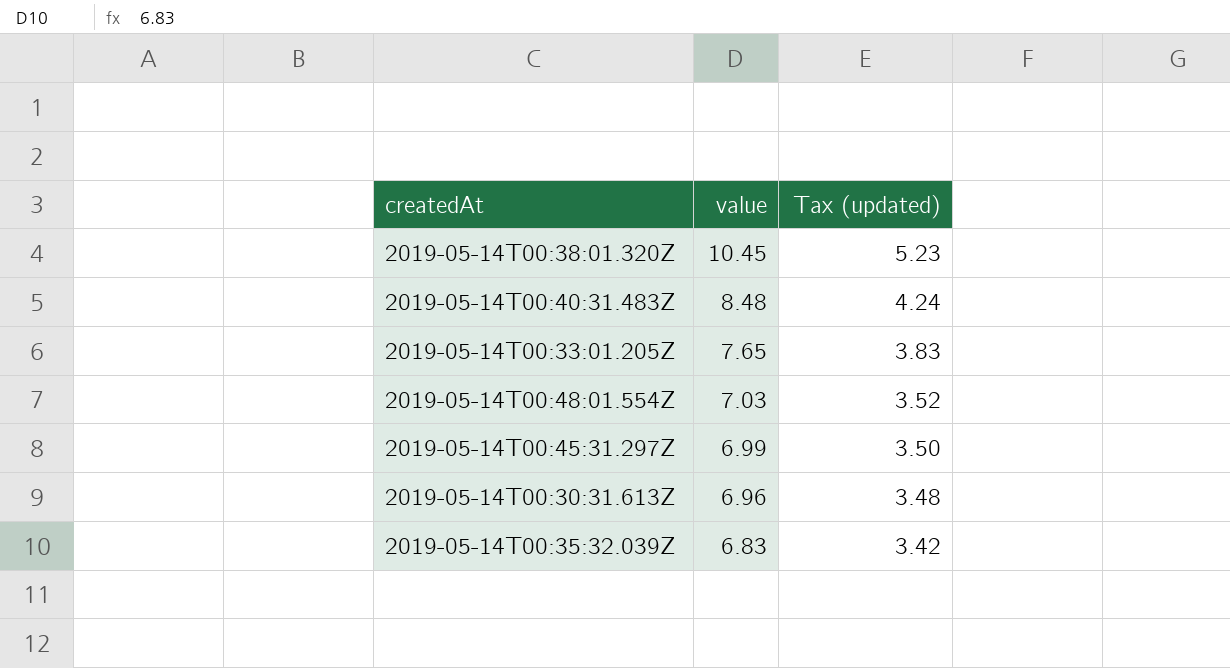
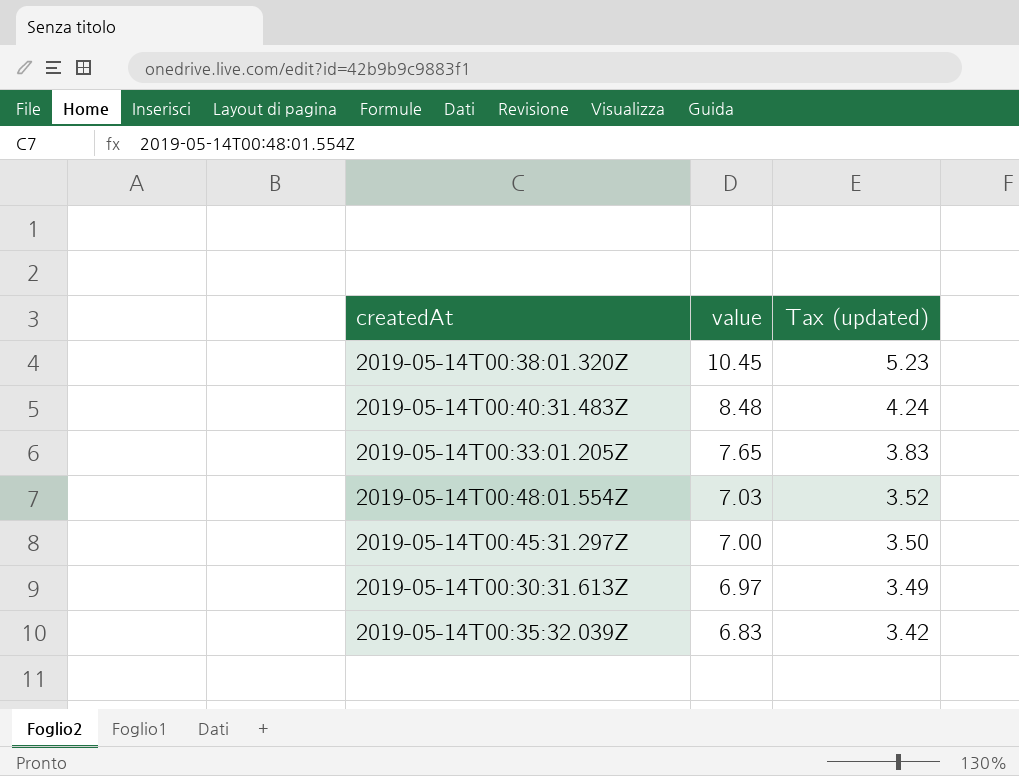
2019-05-14T00:45:31.297Z | value: 6.99 -> 7.00
2019-05-14T00:30:31.613Z | value: 6.96 -> 6.97
2019-05-14T00:30:31.613Z | Tax (updated): 3.48 -> 3.49

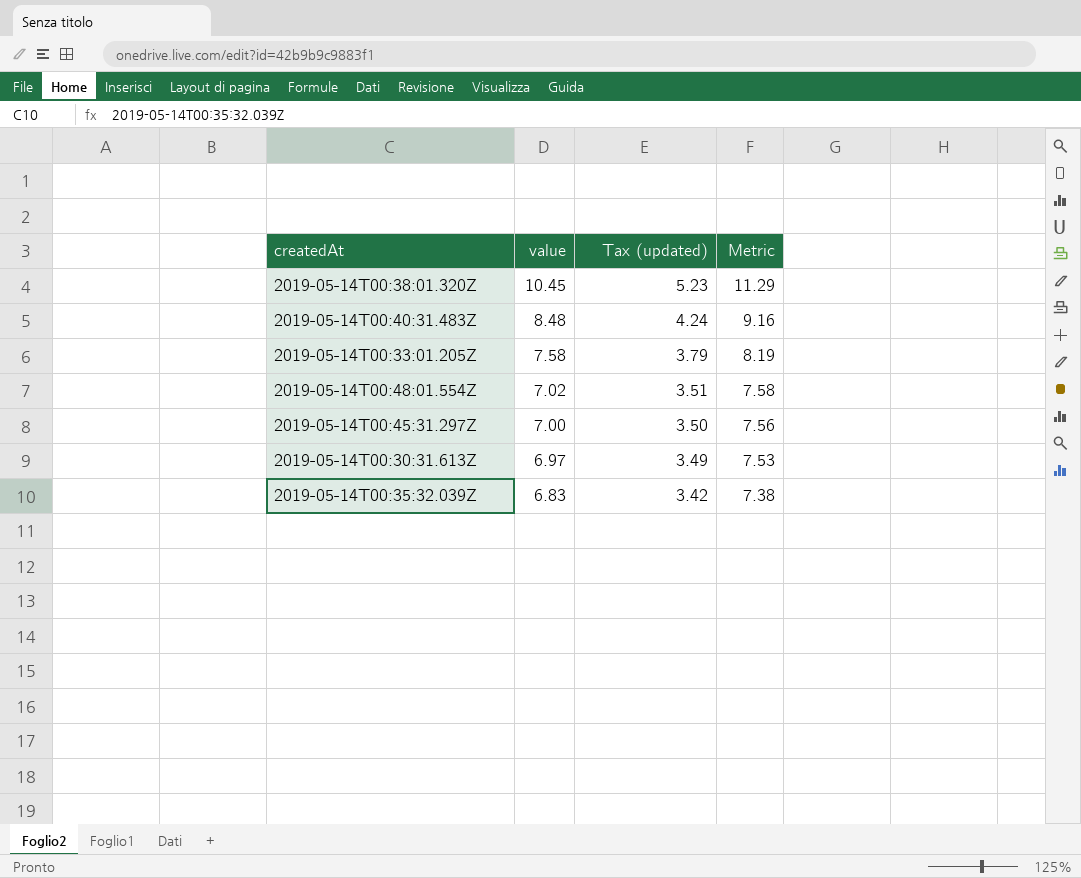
column Metric | formula: none -> [value] * 1.08
2019-05-14T00:33:01.205Z | value: 7.65 -> 7.58
2019-05-14T00:33:01.205Z | Tax (updated): 3.83 -> 3.79
2019-05-14T00:48:01.554Z | value: 7.03 -> 7.02
2019-05-14T00:48:01.554Z | Tax (updated): 3.52 -> 3.51

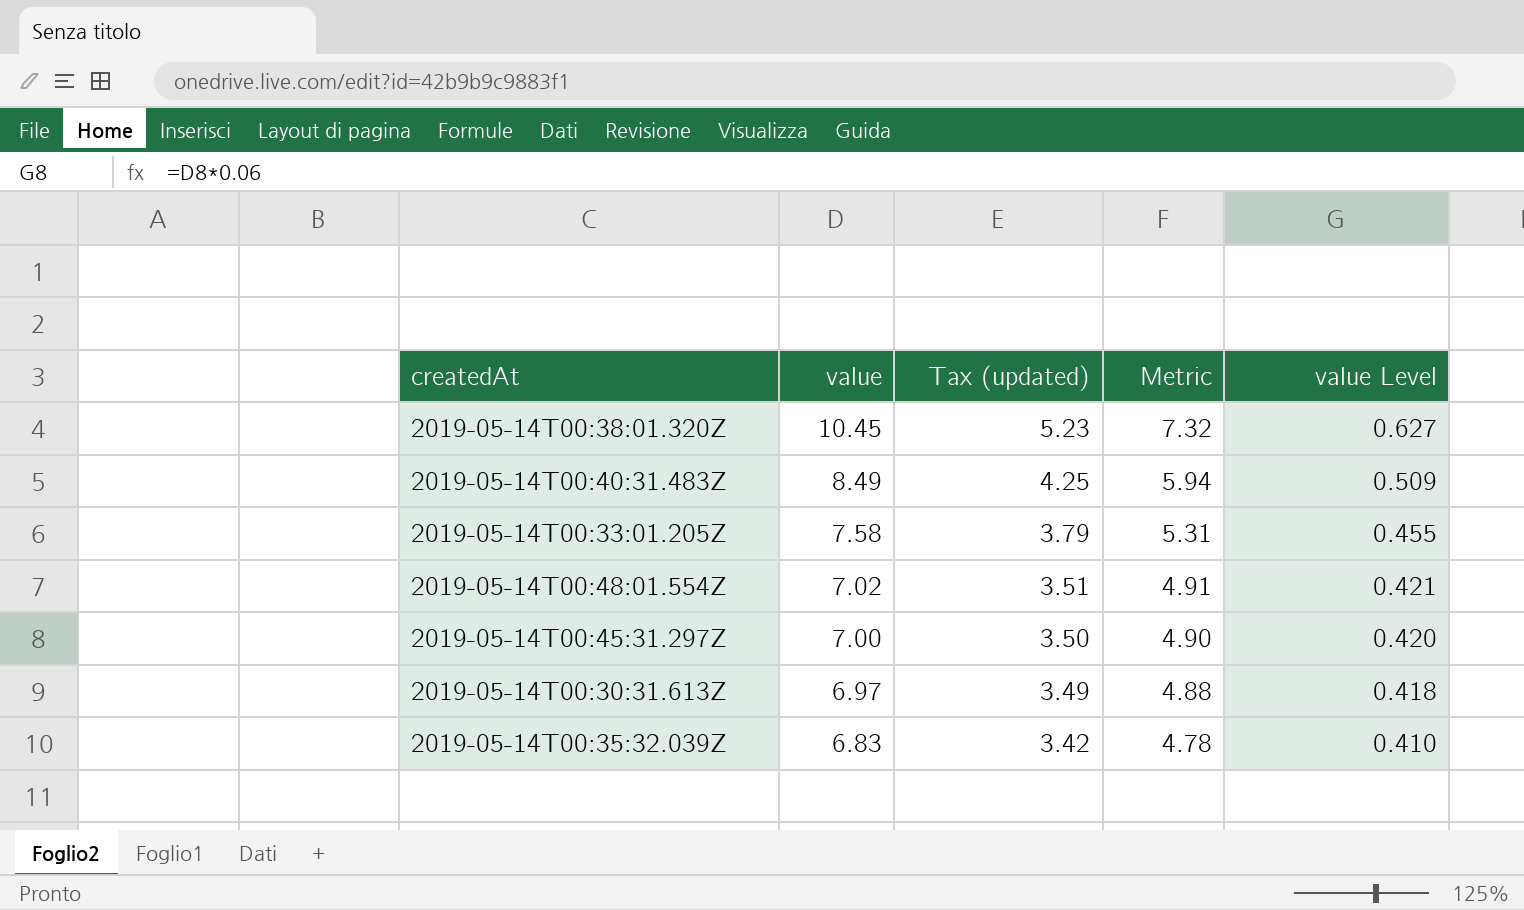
column Metric | formula: [value] * 1.08 -> [value] * 0.7
column value Level | formula: none -> [value] * 0.06
2019-05-14T00:40:31.483Z | value: 8.48 -> 8.49
2019-05-14T00:40:31.483Z | Tax (updated): 4.24 -> 4.25

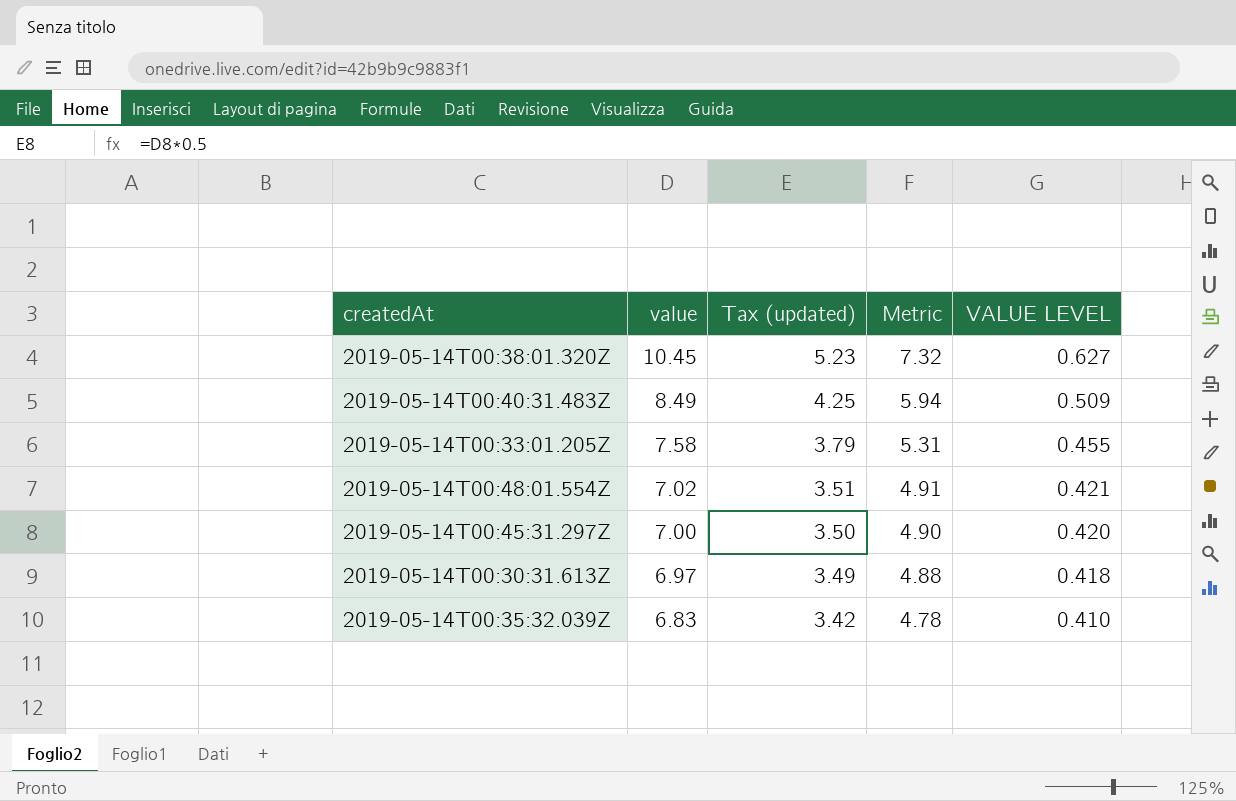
column name: value Level -> VALUE LEVEL

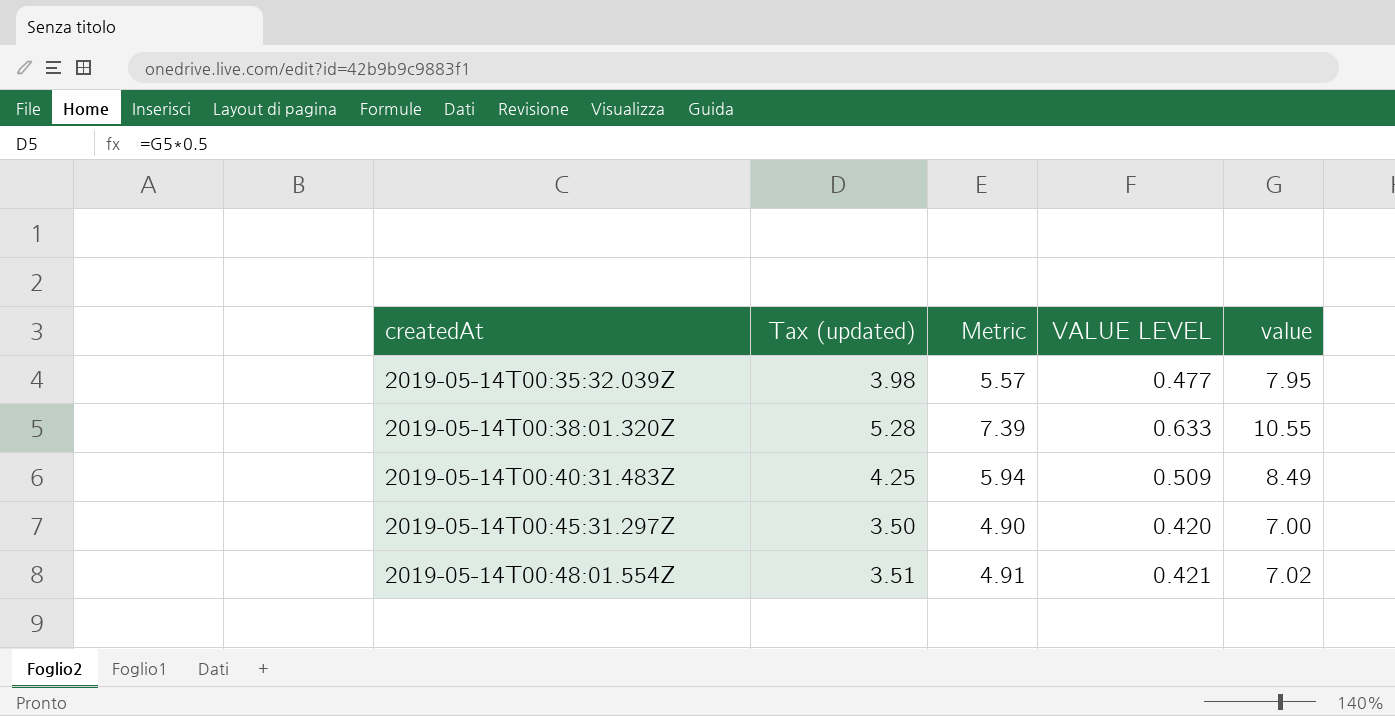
row order: value descending -> createdAt ascending
column value | position: 2 -> 5
row 2019-05-14T00:33:01.205Z: 7.58 | 3.79 | 5.31 | 0.455 -> none
row 2019-05-14T00:30:31.613Z: 6.97 | 3.49 | 4.88 | 0.418 -> none
2019-05-14T00:35:32.039Z | Tax (updated): 3.42 -> 3.98
2019-05-14T00:35:32.039Z | Metric: 4.78 -> 5.57
2019-05-14T00:35:32.039Z | VALUE LEVEL: 0.410 -> 0.477
2019-05-14T00:35:32.039Z | value: 6.83 -> 7.95
2019-05-14T00:38:01.320Z | Tax (updated): 5.23 -> 5.28
2019-05-14T00:38:01.320Z | Metric: 7.32 -> 7.39
2019-05-14T00:38:01.320Z | VALUE LEVEL: 0.627 -> 0.633
2019-05-14T00:38:01.320Z | value: 10.45 -> 10.55

